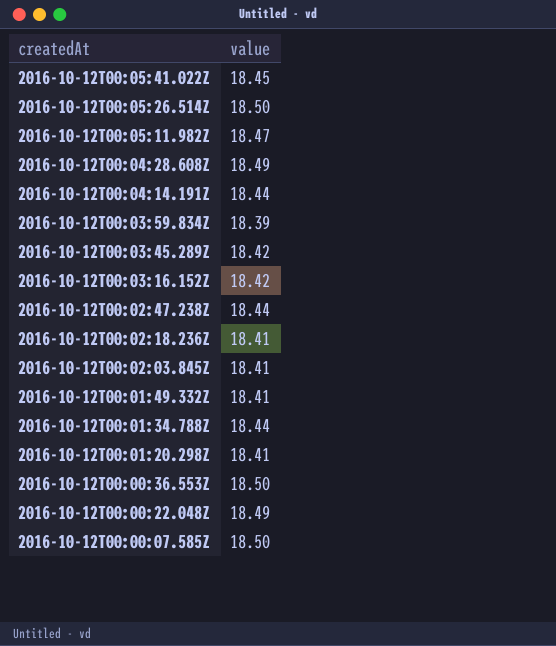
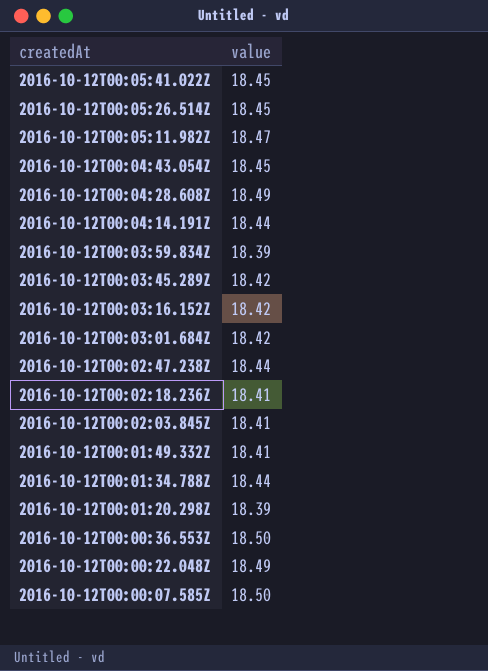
2016-10-12T00:05:26.514Z | value: 18.50 -> 18.45
row 2016-10-12T00:04:43.054Z: none -> 18.45
row 2016-10-12T00:03:01.684Z: none -> 18.42
2016-10-12T00:01:20.298Z | value: 18.41 -> 18.39

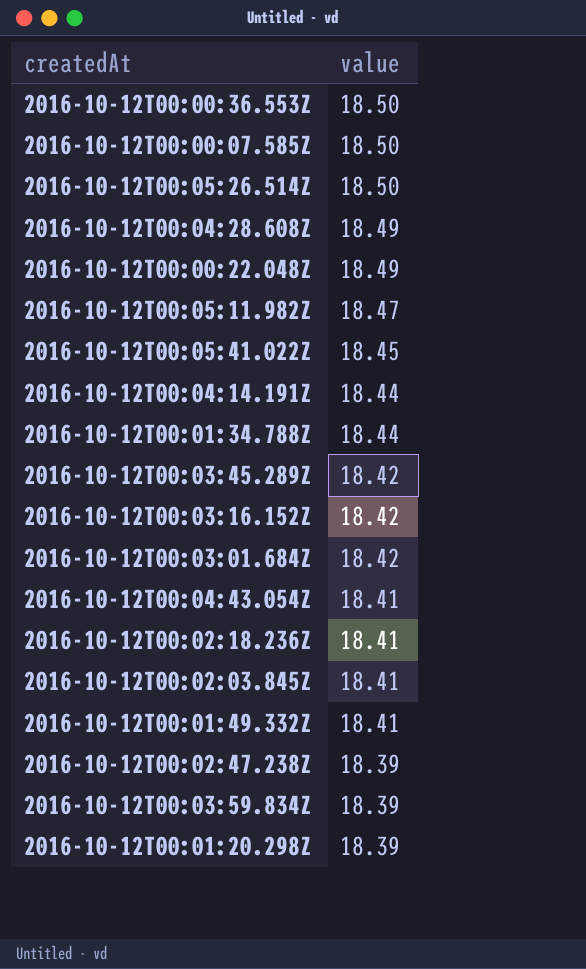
row order: createdAt descending -> value descending
2016-10-12T00:05:26.514Z | value: 18.45 -> 18.50
2016-10-12T00:04:43.054Z | value: 18.45 -> 18.41
2016-10-12T00:02:47.238Z | value: 18.44 -> 18.39

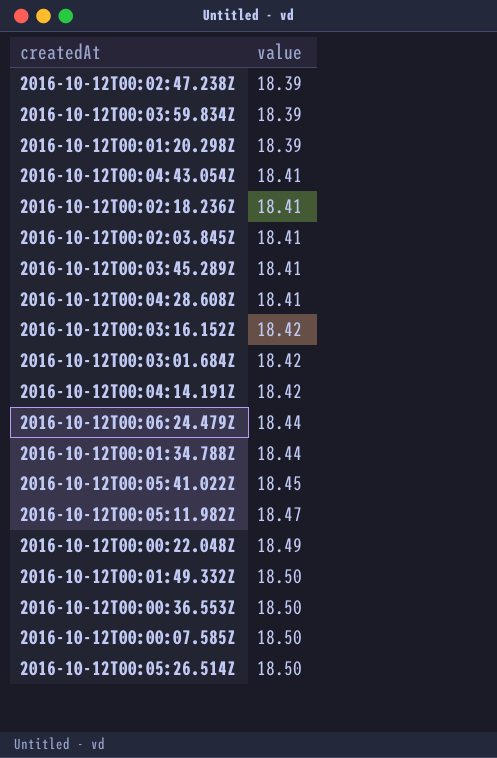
row order: value descending -> value ascending
2016-10-12T00:03:45.289Z | value: 18.42 -> 18.41
2016-10-12T00:04:28.608Z | value: 18.49 -> 18.41
2016-10-12T00:04:14.191Z | value: 18.44 -> 18.42
row 2016-10-12T00:06:24.479Z: none -> 18.44
2016-10-12T00:01:49.332Z | value: 18.41 -> 18.50

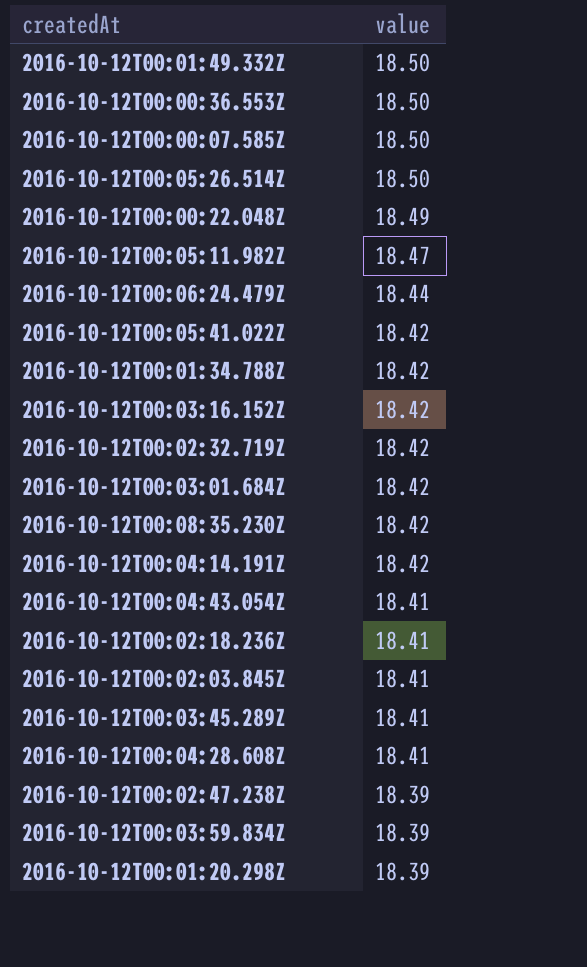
row order: value ascending -> value descending
2016-10-12T00:05:41.022Z | value: 18.45 -> 18.42
2016-10-12T00:01:34.788Z | value: 18.44 -> 18.42
row 2016-10-12T00:02:32.719Z: none -> 18.42
row 2016-10-12T00:08:35.230Z: none -> 18.42

